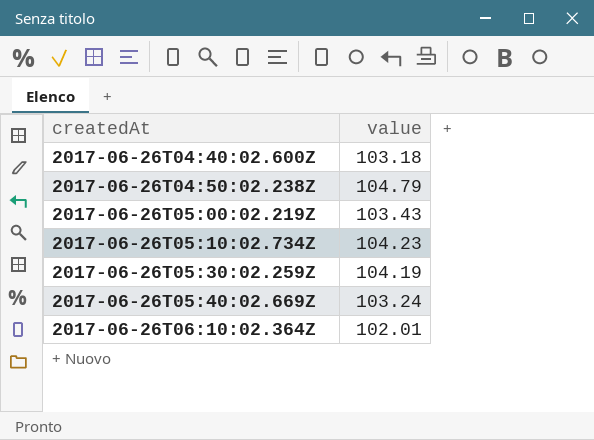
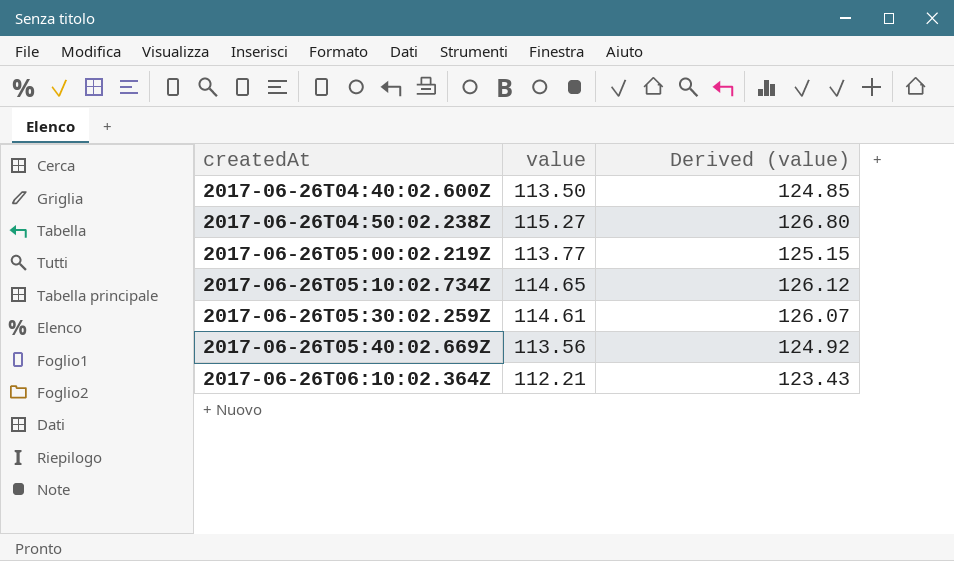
column Derived (value) | formula: none -> [value] * 1.1
2017-06-26T04:40:02.600Z | value: 103.18 -> 113.50
2017-06-26T04:50:02.238Z | value: 104.79 -> 115.27
2017-06-26T05:00:02.219Z | value: 103.43 -> 113.77
2017-06-26T05:10:02.734Z | value: 104.23 -> 114.65
2017-06-26T05:30:02.259Z | value: 104.19 -> 114.61
2017-06-26T05:40:02.669Z | value: 103.24 -> 113.56
2017-06-26T06:10:02.364Z | value: 102.01 -> 112.21

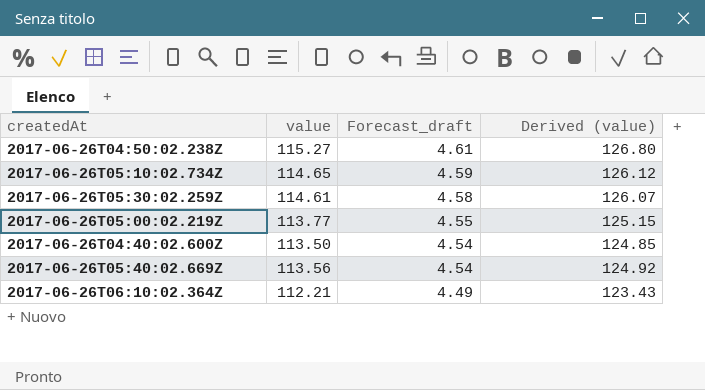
row order: createdAt ascending -> Forecast_draft descending
column Forecast_draft | formula: none -> [value] * 0.04

